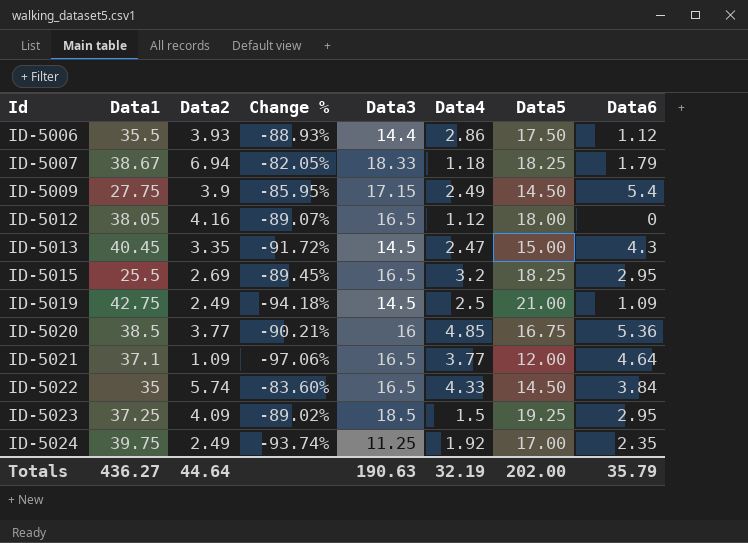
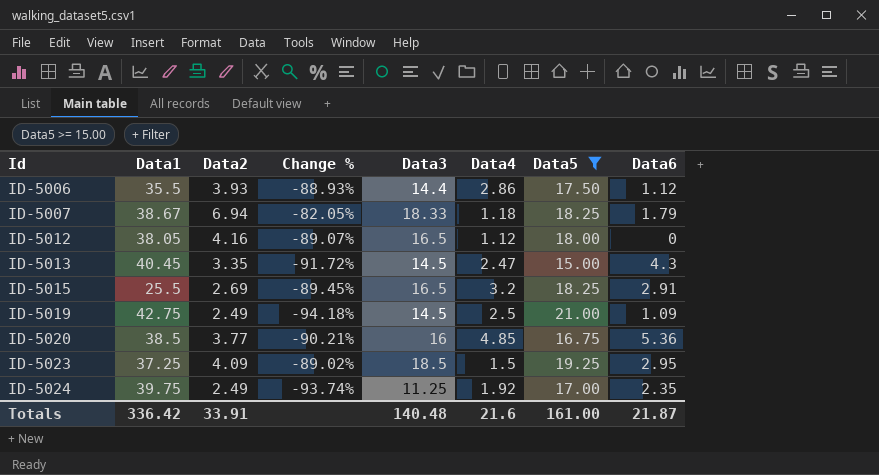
filter: none -> Data5 >= 15.00
ID-5015 | Data6: 2.95 -> 2.91
Totals | Data1: 436.27 -> 336.42
Totals | Data2: 44.64 -> 33.91
Totals | Data3: 190.63 -> 140.48
Totals | Data4: 32.19 -> 21.6
Totals | Data5: 202.00 -> 161.00
Totals | Data6: 35.79 -> 21.87

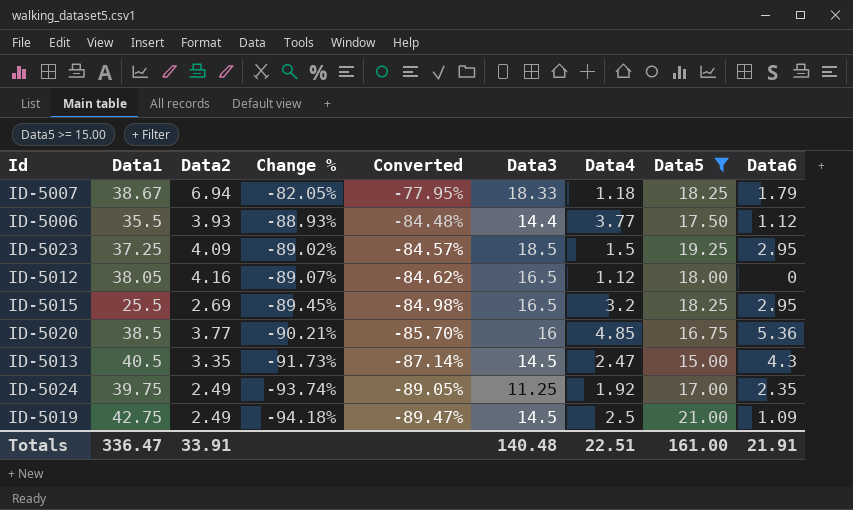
row order: Id ascending -> Change % descending
column Converted | formula: none -> [Change %] * 0.95
ID-5006 | Data4: 2.86 -> 3.77
ID-5015 | Data6: 2.91 -> 2.95
ID-5013 | Data1: 40.45 -> 40.5
ID-5013 | Change %: -91.72% -> -91.73%
Totals | Data1: 336.42 -> 336.47
Totals | Data4: 21.6 -> 22.51
Totals | Data6: 21.87 -> 21.91

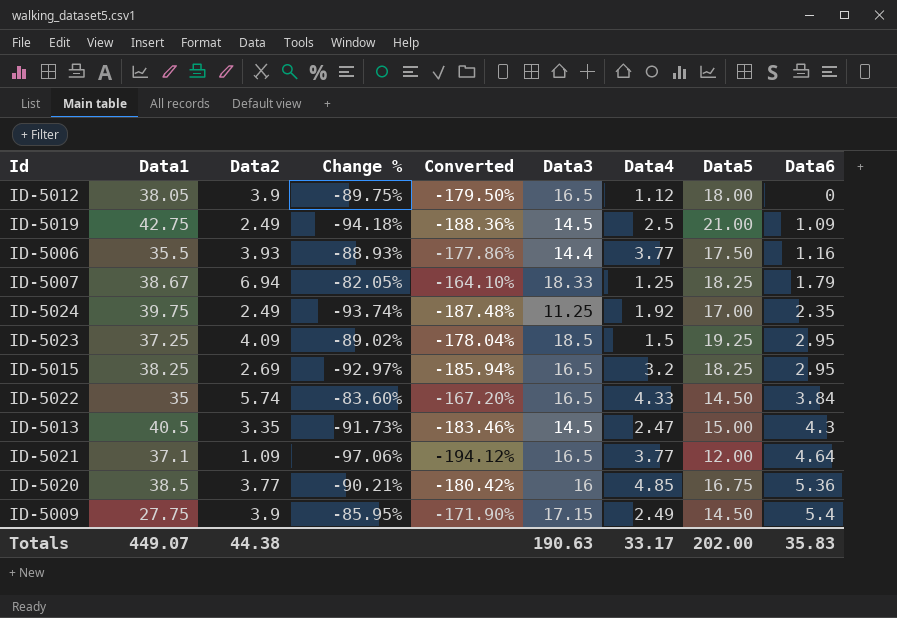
filter: Data5 >= 15.00 -> none
row order: Change % descending -> Data6 ascending
column Converted | formula: [Change %] * 0.95 -> [Change %] * 2
ID-5012 | Data2: 4.16 -> 3.9
ID-5012 | Change %: -89.07% -> -89.75%
ID-5006 | Data6: 1.12 -> 1.16
ID-5007 | Data4: 1.18 -> 1.25
ID-5015 | Data1: 25.5 -> 38.25
ID-5015 | Change %: -89.45% -> -92.97%
Totals | Data1: 336.47 -> 449.07
Totals | Data2: 33.91 -> 44.38
Totals | Data3: 140.48 -> 190.63
Totals | Data4: 22.51 -> 33.17
Totals | Data5: 161.00 -> 202.00
Totals | Data6: 21.91 -> 35.83

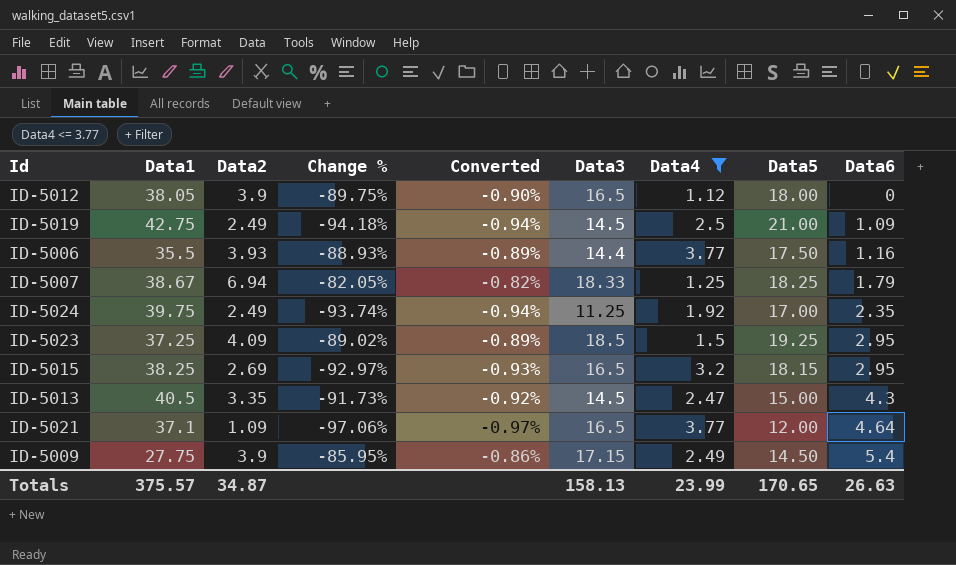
filter: none -> Data4 <= 3.77
column Converted | formula: [Change %] * 2 -> [Change %] * 0.01
ID-5015 | Data5: 18.25 -> 18.15
Totals | Data1: 449.07 -> 375.57
Totals | Data2: 44.38 -> 34.87
Totals | Data3: 190.63 -> 158.13
Totals | Data4: 33.17 -> 23.99
Totals | Data5: 202.00 -> 170.65
Totals | Data6: 35.83 -> 26.63

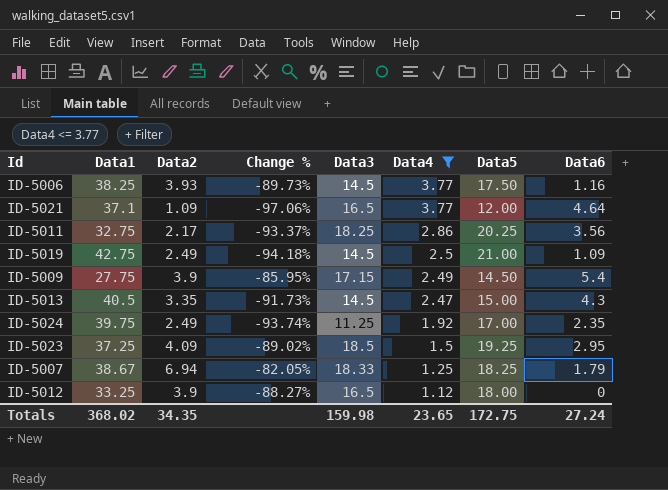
row order: Data6 ascending -> Data4 descending
column Converted | formula: [Change %] * 0.01 -> none
row ID-5015: 38.25 | 2.69 | -92.97% | -0.93% | 16.5 | 3.2 | 18.15 | 2.95 -> none
ID-5006 | Data1: 35.5 -> 38.25
ID-5006 | Change %: -88.93% -> -89.73%
ID-5006 | Data3: 14.4 -> 14.5
row ID-5011: none -> 32.75 | 2.17 | -93.37% | 18.25 | 2.86 | 20.25 | 3.56
ID-5012 | Data1: 38.05 -> 33.25
ID-5012 | Change %: -89.75% -> -88.27%
Totals | Data1: 375.57 -> 368.02
Totals | Data2: 34.87 -> 34.35
Totals | Data3: 158.13 -> 159.98
Totals | Data4: 23.99 -> 23.65
Totals | Data5: 170.65 -> 172.75
Totals | Data6: 26.63 -> 27.24

